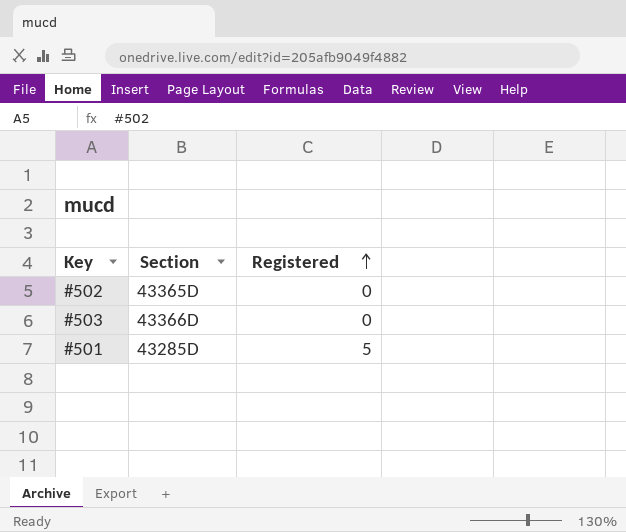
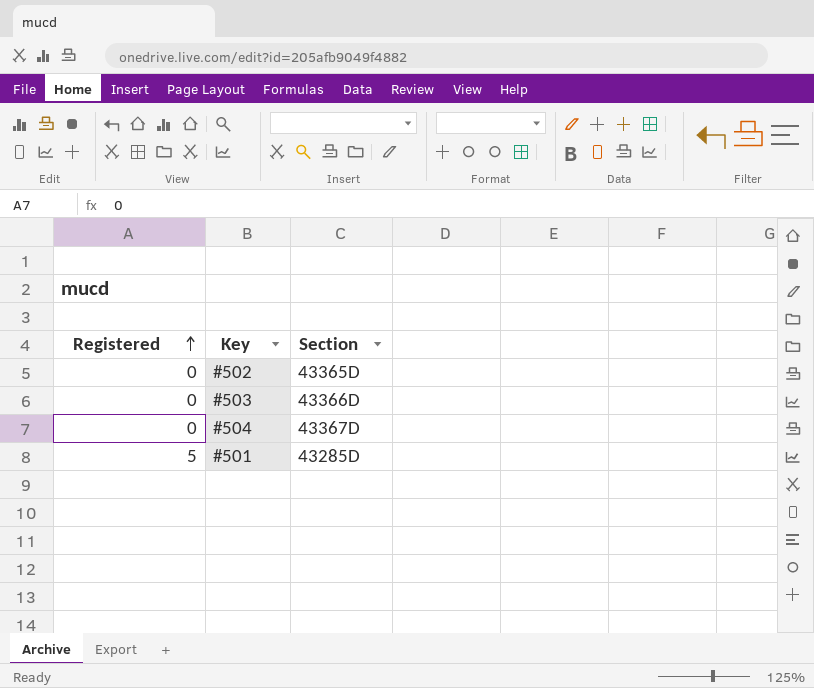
column Registered | position: 3 -> 1
row #504: none -> 0 | 43367D

